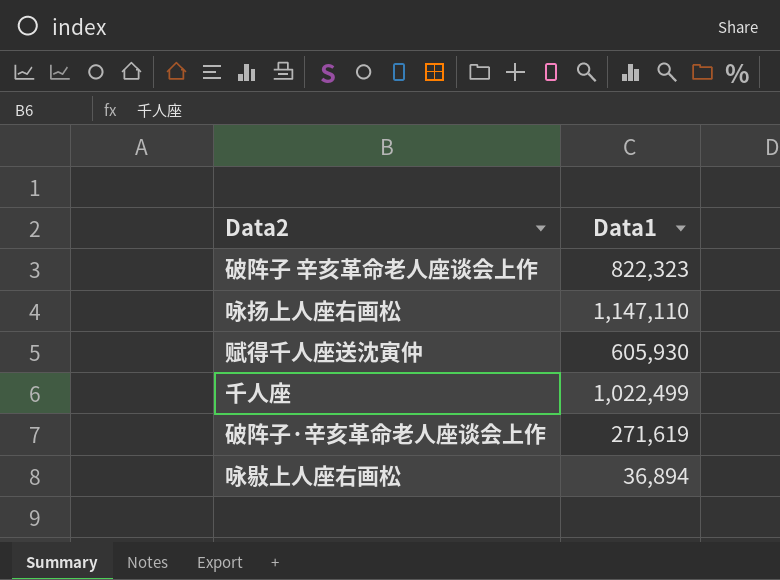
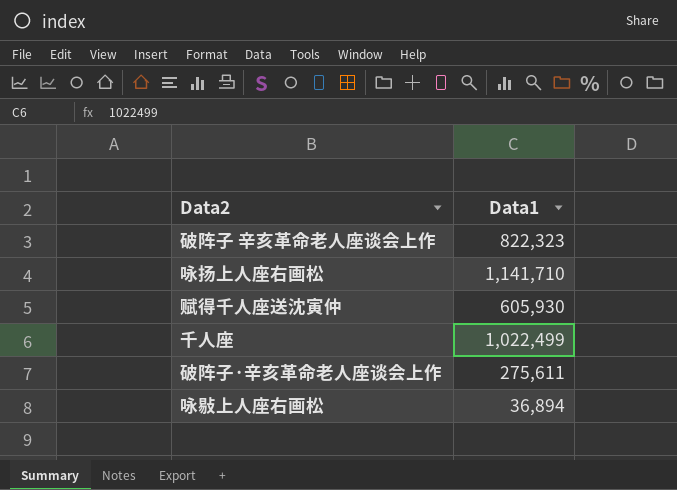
咏扬上人座右画松 | Data1: 1,147,110 -> 1,141,710
破阵子·辛亥革命老人座谈会上作 | Data1: 271,619 -> 275,611

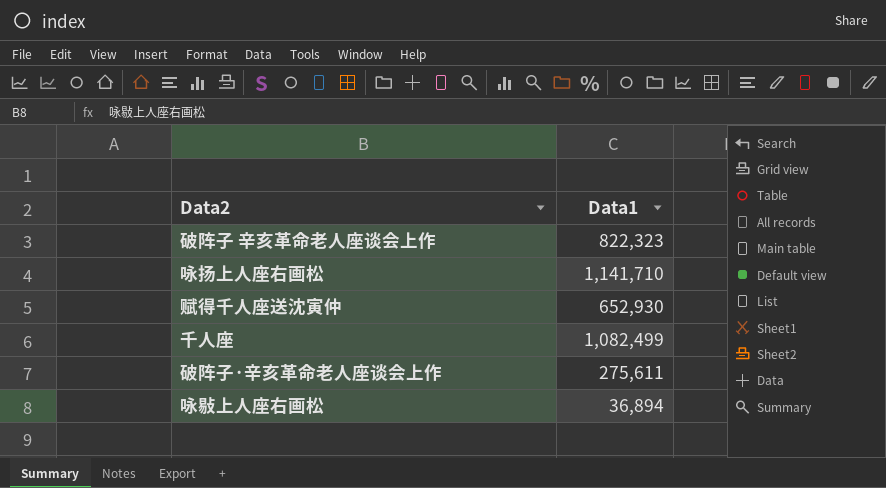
赋得千人座送沈寅仲 | Data1: 605,930 -> 652,930
千人座 | Data1: 1,022,499 -> 1,082,499

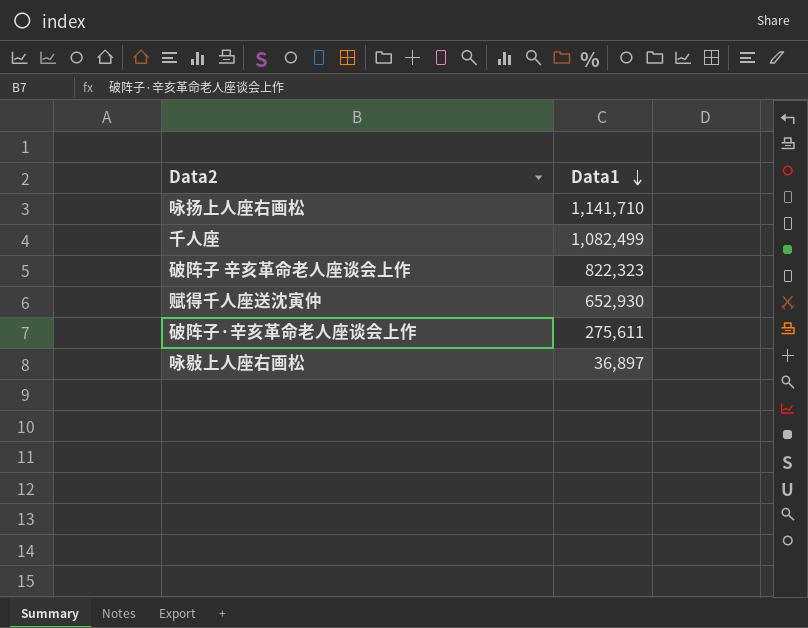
row order: none -> Data1 descending
咏敡上人座右画松 | Data1: 36,894 -> 36,897

